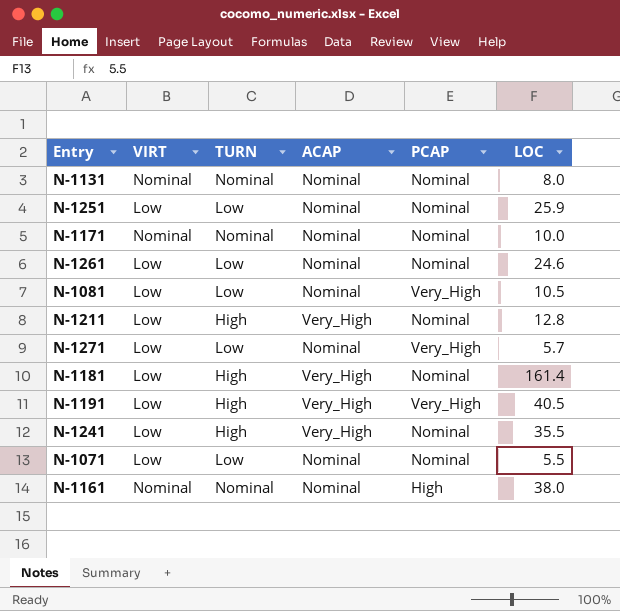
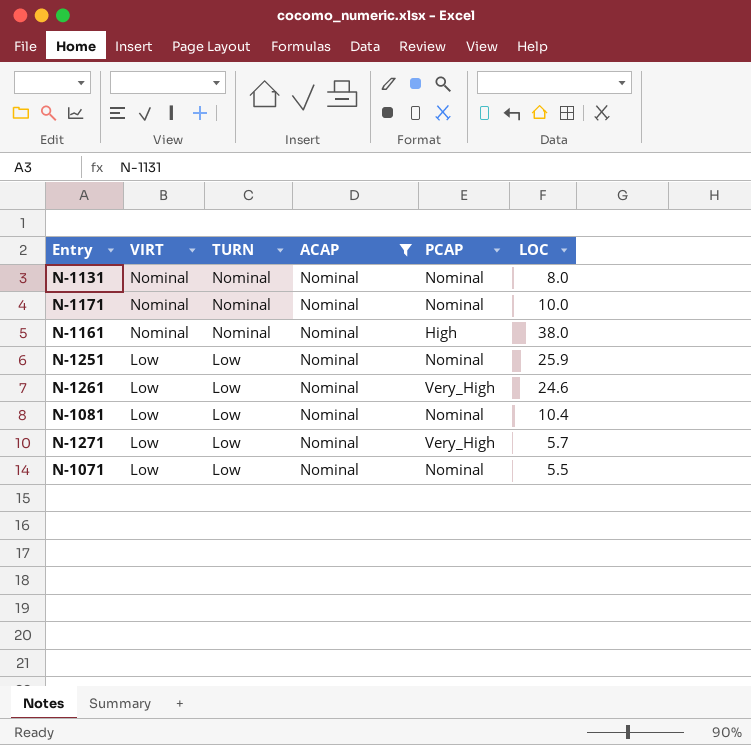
filter: none -> ACAP = Nominal
row order: none -> VIRT descending
N-1261 | PCAP: Nominal -> Very_High
N-1081 | PCAP: Very_High -> Nominal
N-1081 | LOC: 10.5 -> 10.4

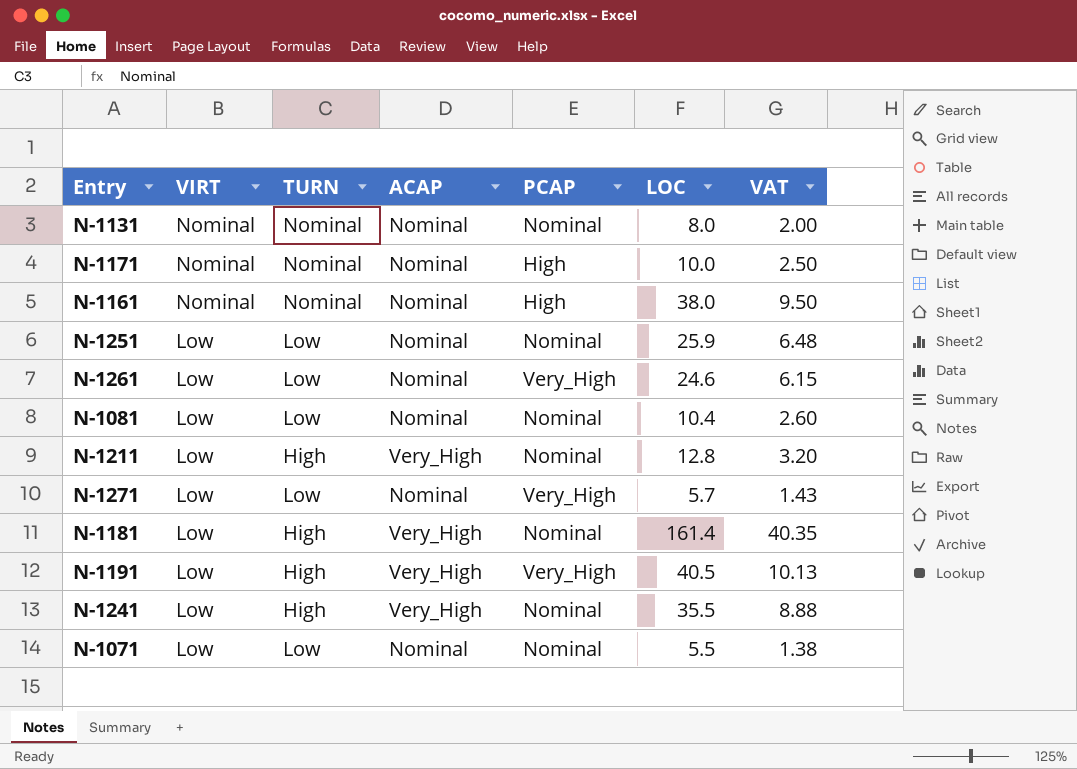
filter: ACAP = Nominal -> none
column VAT | formula: none -> [LOC] * 0.25
N-1171 | PCAP: Nominal -> High

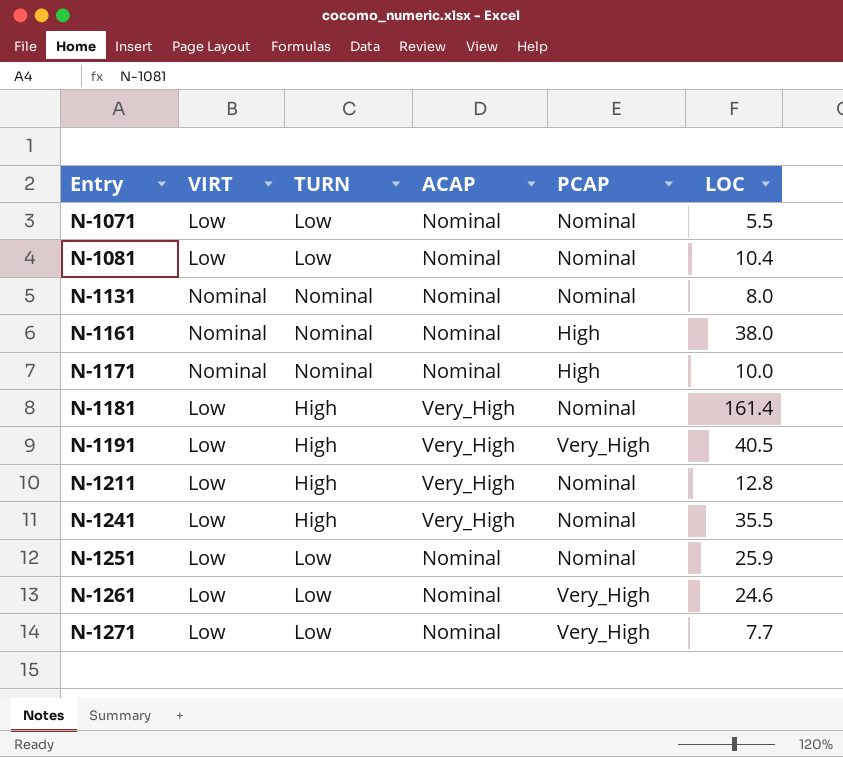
row order: VIRT descending -> Entry ascending
column VAT | formula: [LOC] * 0.25 -> none
N-1271 | LOC: 5.7 -> 7.7

